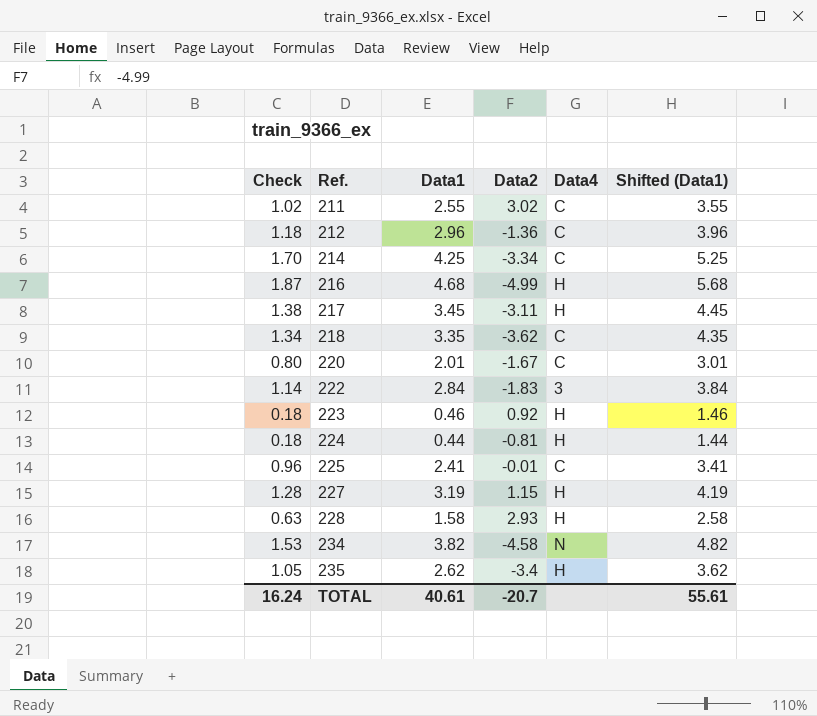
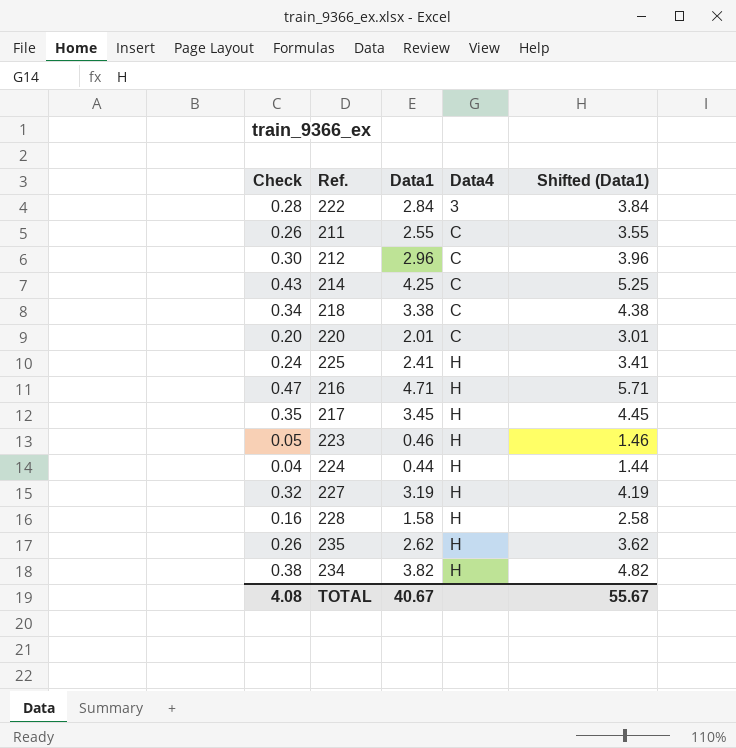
row order: Ref. ascending -> Data4 ascending
column Data2 | position: 4 -> none
column Check | formula: [Data1] * 0.4 -> [Data1] * 0.1
218 | Data1: 3.35 -> 3.38
218 | Shifted (Data1): 4.35 -> 4.38
225 | Data4: C -> H
216 | Data1: 4.68 -> 4.71
216 | Shifted (Data1): 5.68 -> 5.71
234 | Data4: N -> H
TOTAL | Check: 16.24 -> 4.08
TOTAL | Data1: 40.61 -> 40.67
TOTAL | Shifted (Data1): 55.61 -> 55.67

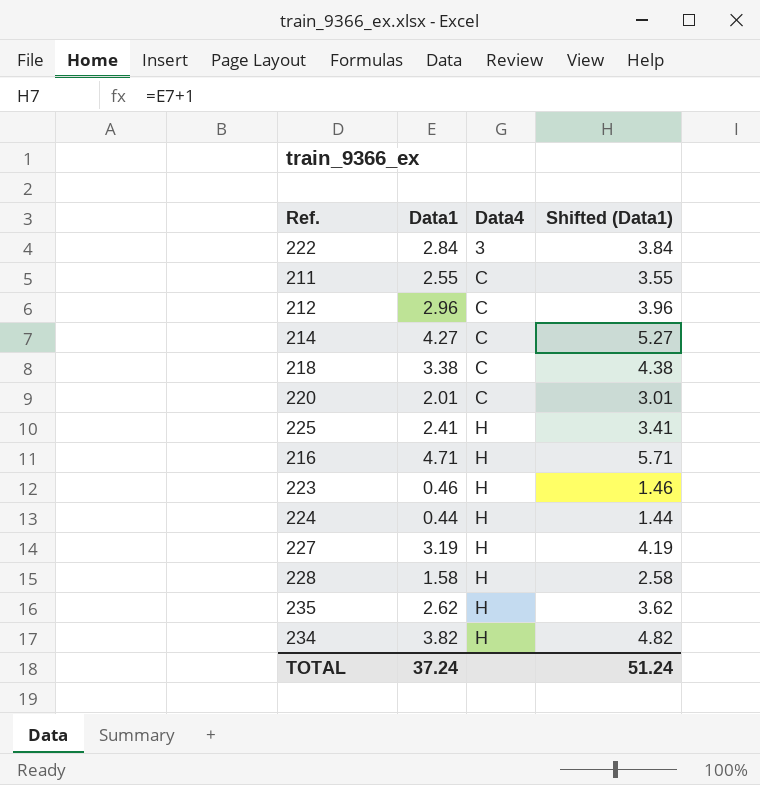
column Check | formula: [Data1] * 0.1 -> none
row 217: 0.35 | 3.45 | H | 4.45 -> none
214 | Data1: 4.25 -> 4.27
214 | Shifted (Data1): 5.25 -> 5.27
TOTAL | Data1: 40.67 -> 37.24
TOTAL | Shifted (Data1): 55.67 -> 51.24

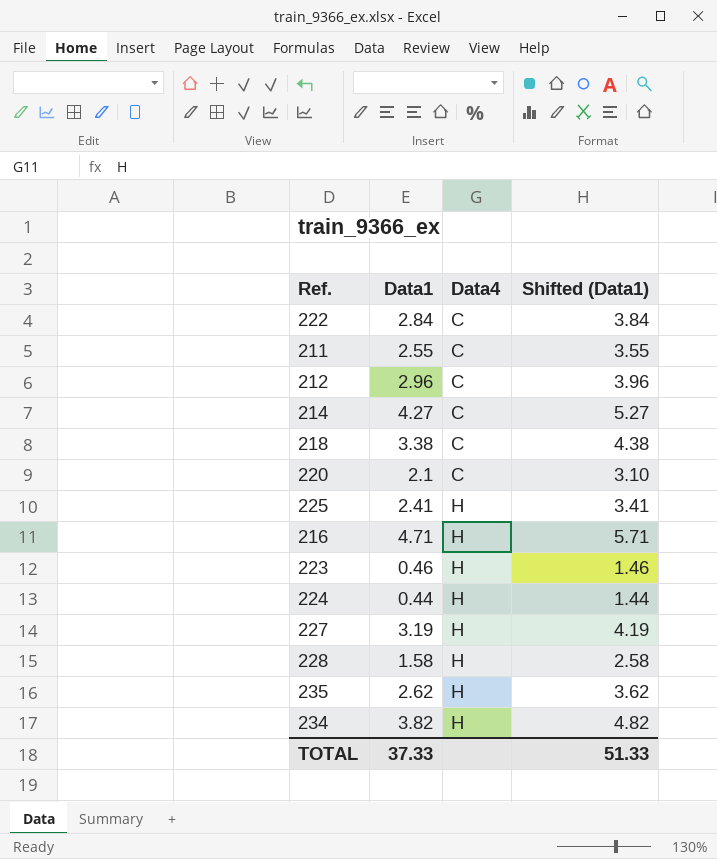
222 | Data4: 3 -> C
220 | Data1: 2.01 -> 2.1
220 | Shifted (Data1): 3.01 -> 3.10
TOTAL | Data1: 37.24 -> 37.33
TOTAL | Shifted (Data1): 51.24 -> 51.33

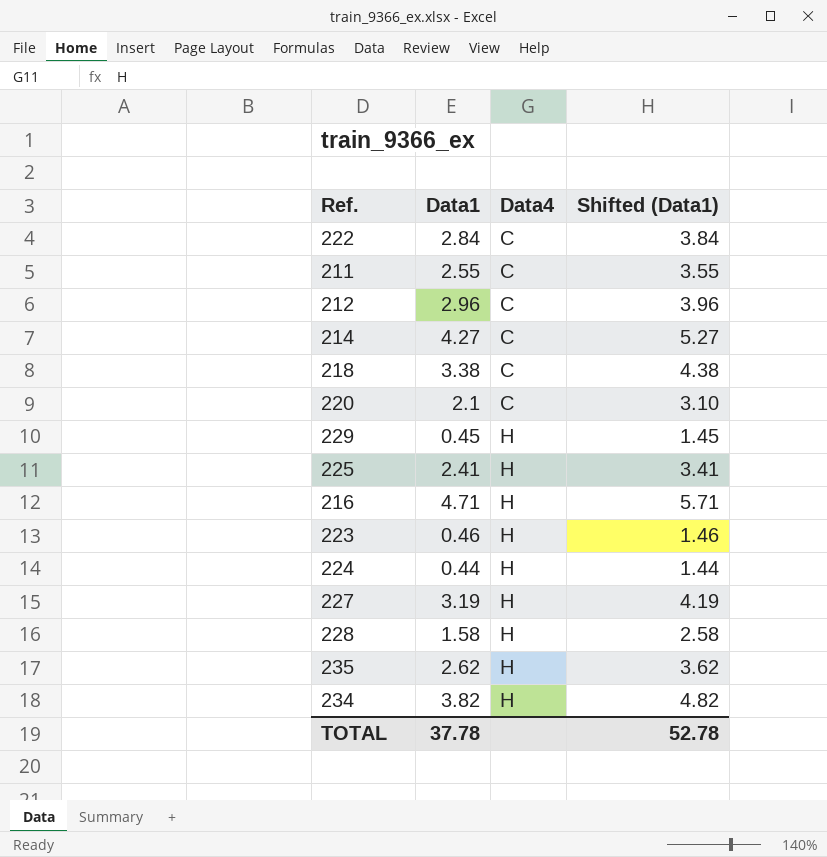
row 229: none -> 0.45 | H | 1.45
TOTAL | Data1: 37.33 -> 37.78
TOTAL | Shifted (Data1): 51.33 -> 52.78

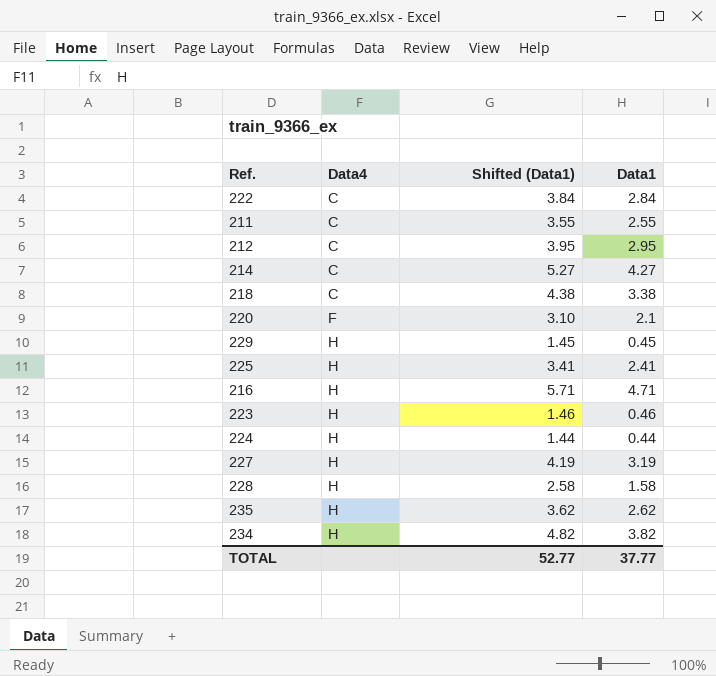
column Data1 | position: 2 -> 4
212 | Shifted (Data1): 3.96 -> 3.95
212 | Data1: 2.96 -> 2.95
220 | Data4: C -> F
TOTAL | Shifted (Data1): 52.78 -> 52.77
TOTAL | Data1: 37.78 -> 37.77

